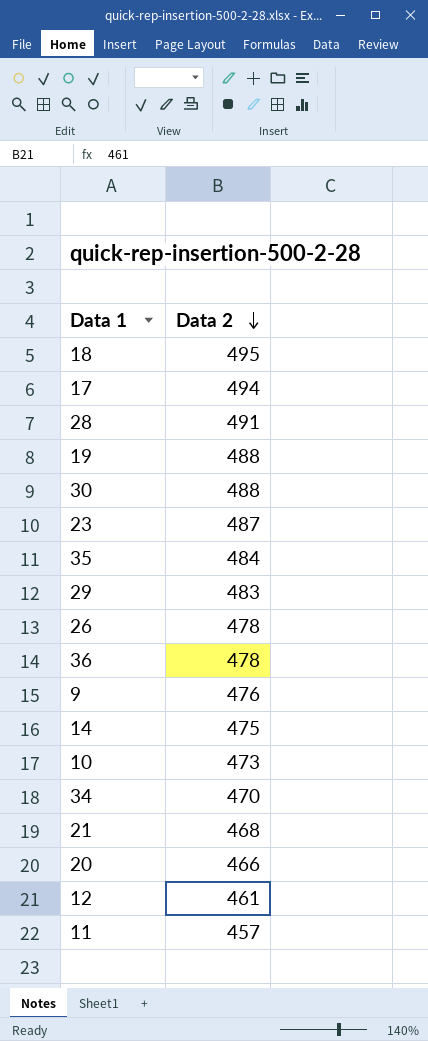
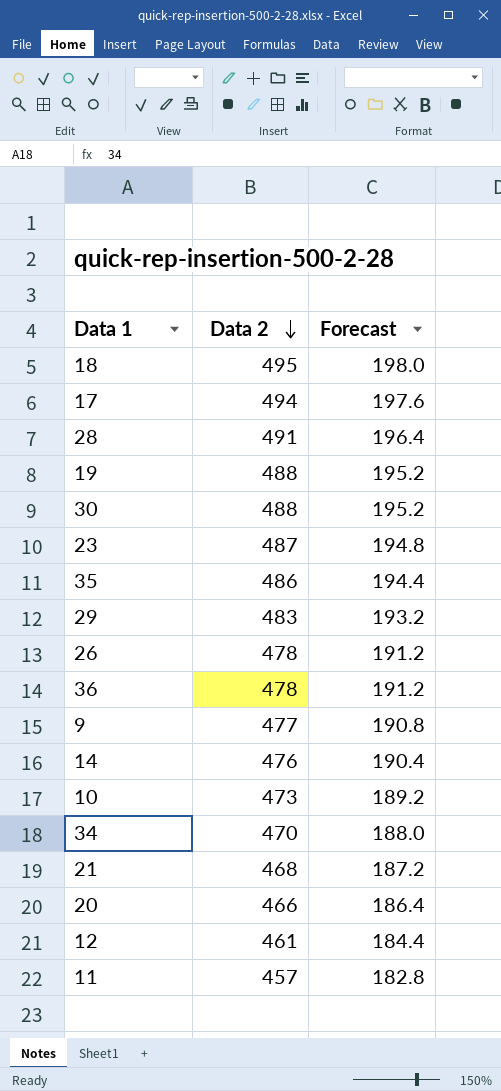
column Forecast | formula: none -> [Data 2] * 0.4
35 | Data 2: 484 -> 486
9 | Data 2: 476 -> 477
14 | Data 2: 475 -> 476

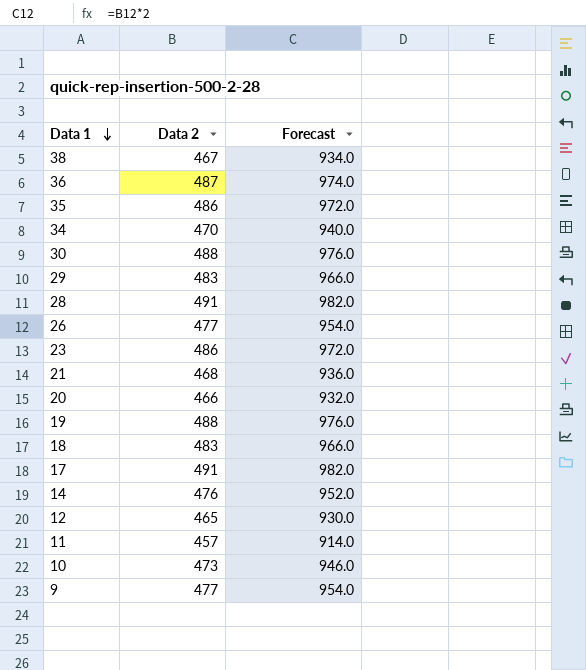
row order: Data 2 descending -> Data 1 descending
column Forecast | formula: [Data 2] * 0.4 -> [Data 2] * 2
row 38: none -> 467 | 934.0
36 | Data 2: 478 -> 487
26 | Data 2: 478 -> 477
23 | Data 2: 487 -> 486
18 | Data 2: 495 -> 483
17 | Data 2: 494 -> 491
12 | Data 2: 461 -> 465

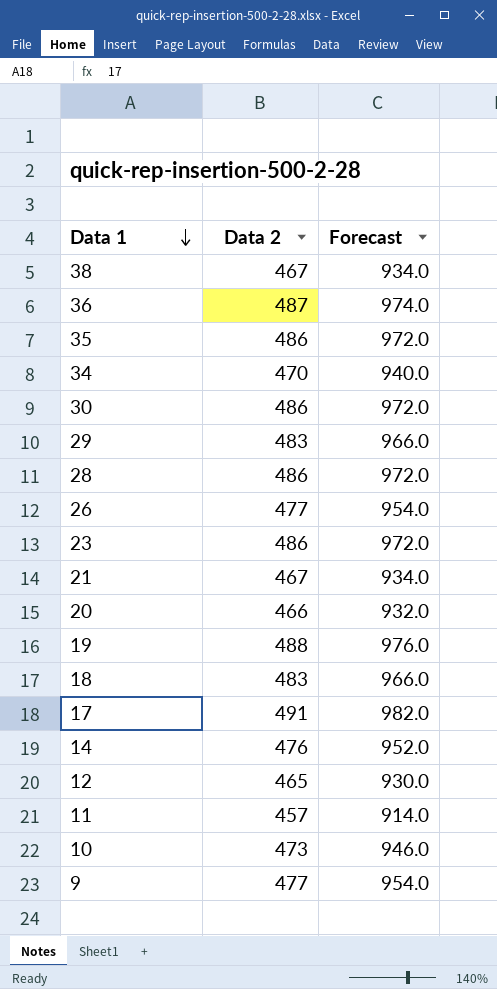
30 | Data 2: 488 -> 486
30 | Forecast: 976.0 -> 972.0
28 | Data 2: 491 -> 486
28 | Forecast: 982.0 -> 972.0
21 | Data 2: 468 -> 467
21 | Forecast: 936.0 -> 934.0

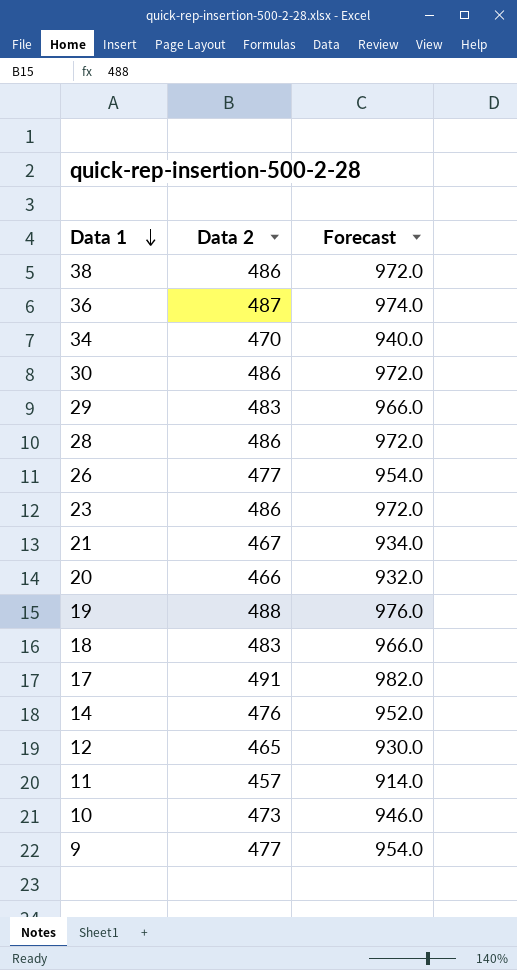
row 35: 486 | 972.0 -> none
38 | Data 2: 467 -> 486
38 | Forecast: 934.0 -> 972.0

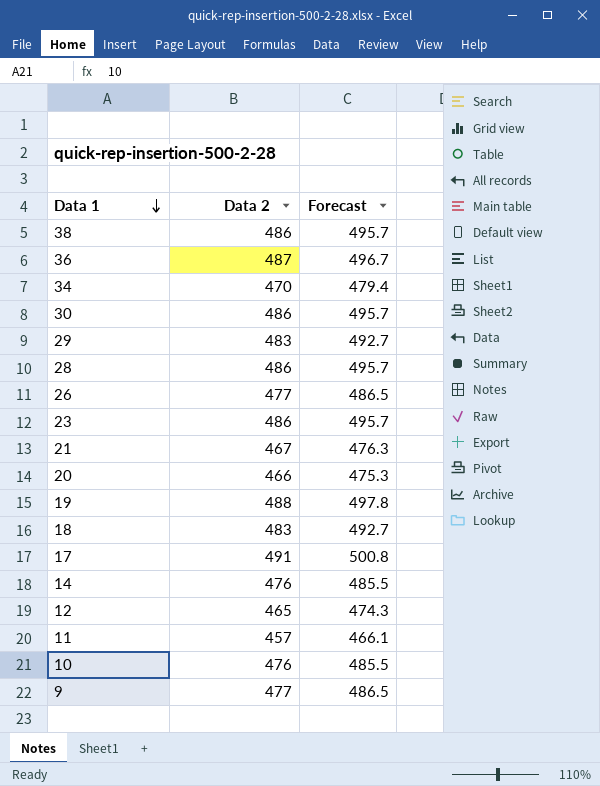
column Forecast | formula: [Data 2] * 2 -> [Data 2] * 1.02
10 | Data 2: 473 -> 476

